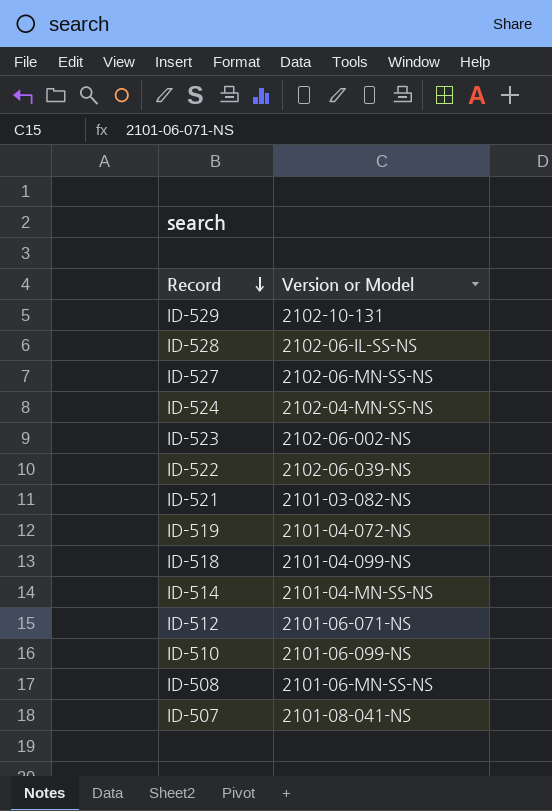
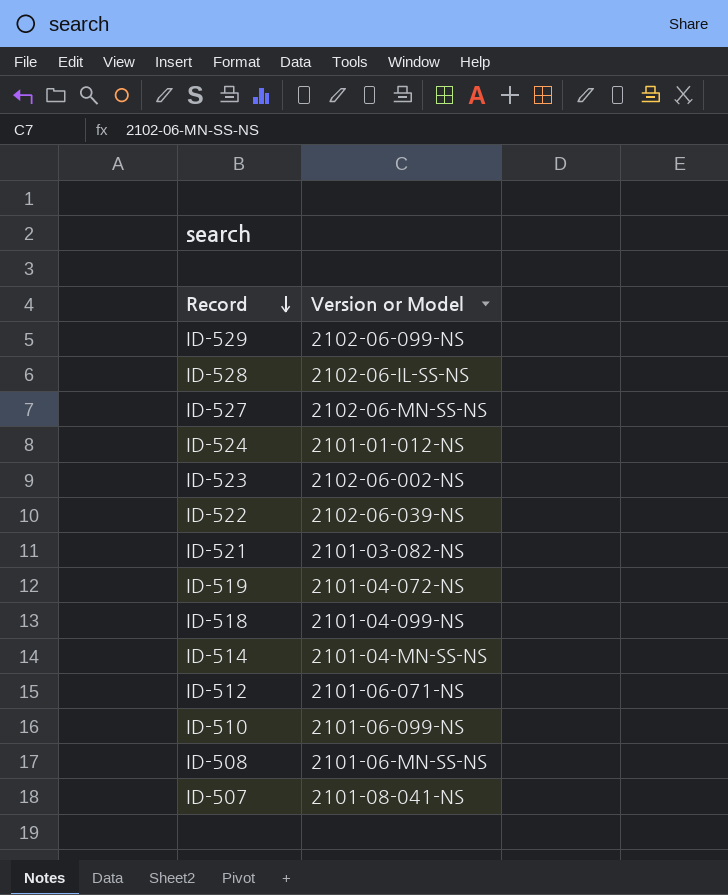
ID-529 | Version or Model: 2102-10-131 -> 2102-06-099-NS
ID-524 | Version or Model: 2102-04-MN-SS-NS -> 2101-01-012-NS

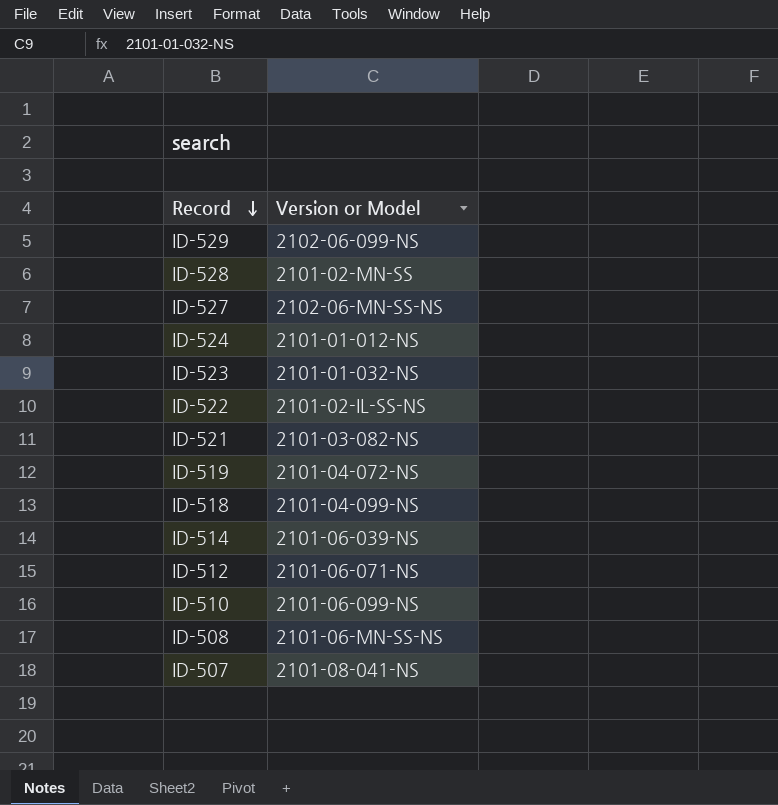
ID-528 | Version or Model: 2102-06-IL-SS-NS -> 2101-02-MN-SS
ID-523 | Version or Model: 2102-06-002-NS -> 2101-01-032-NS
ID-522 | Version or Model: 2102-06-039-NS -> 2101-02-IL-SS-NS
ID-514 | Version or Model: 2101-04-MN-SS-NS -> 2101-06-039-NS

